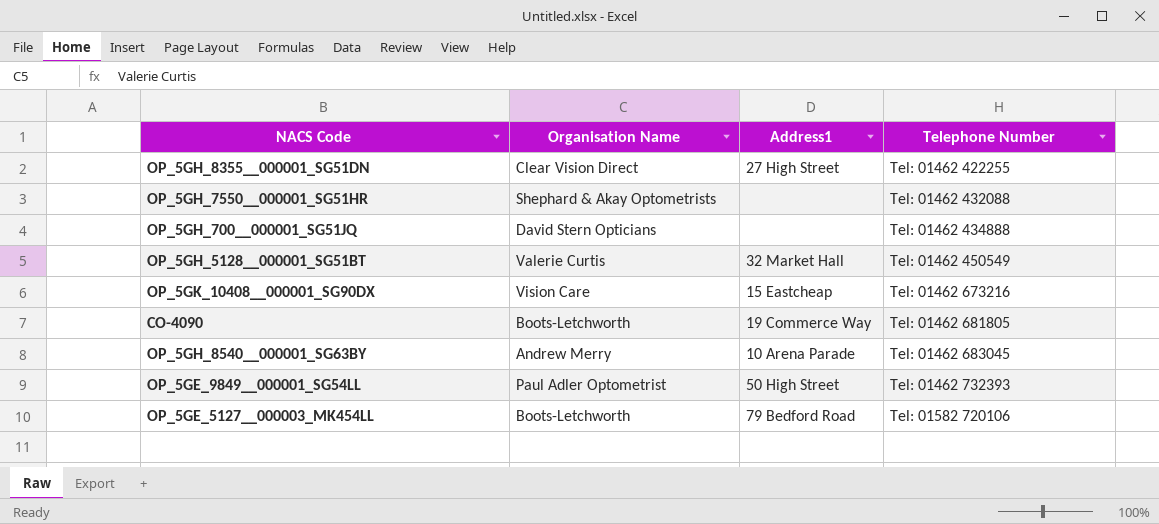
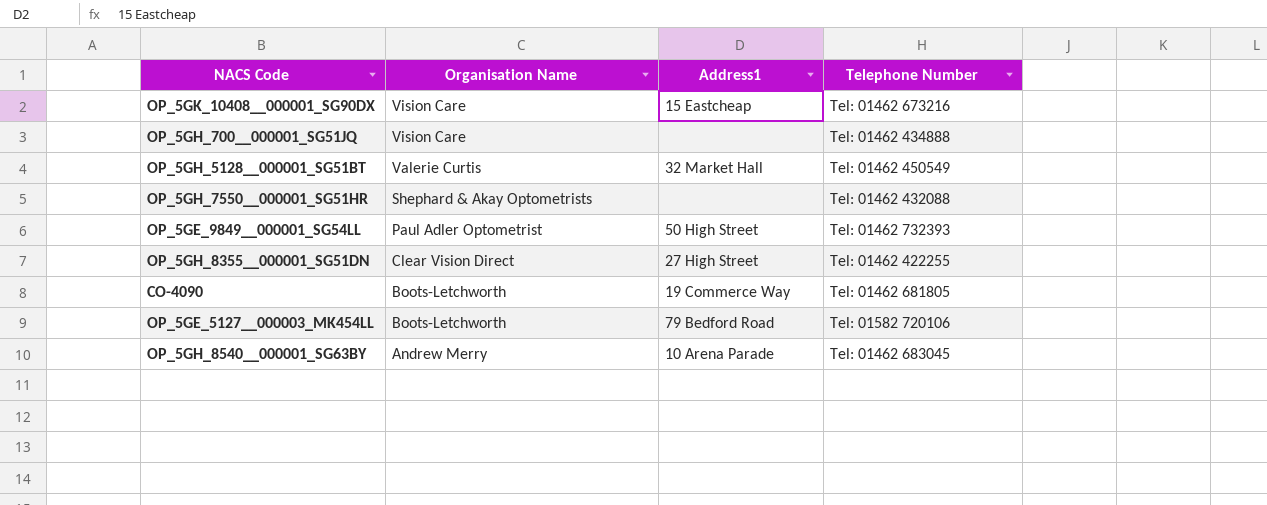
row order: Telephone Number ascending -> Organisation Name descending
OP_5GH_700__000001_SG51JQ | Organisation Name: David Stern Opticians -> Vision Care

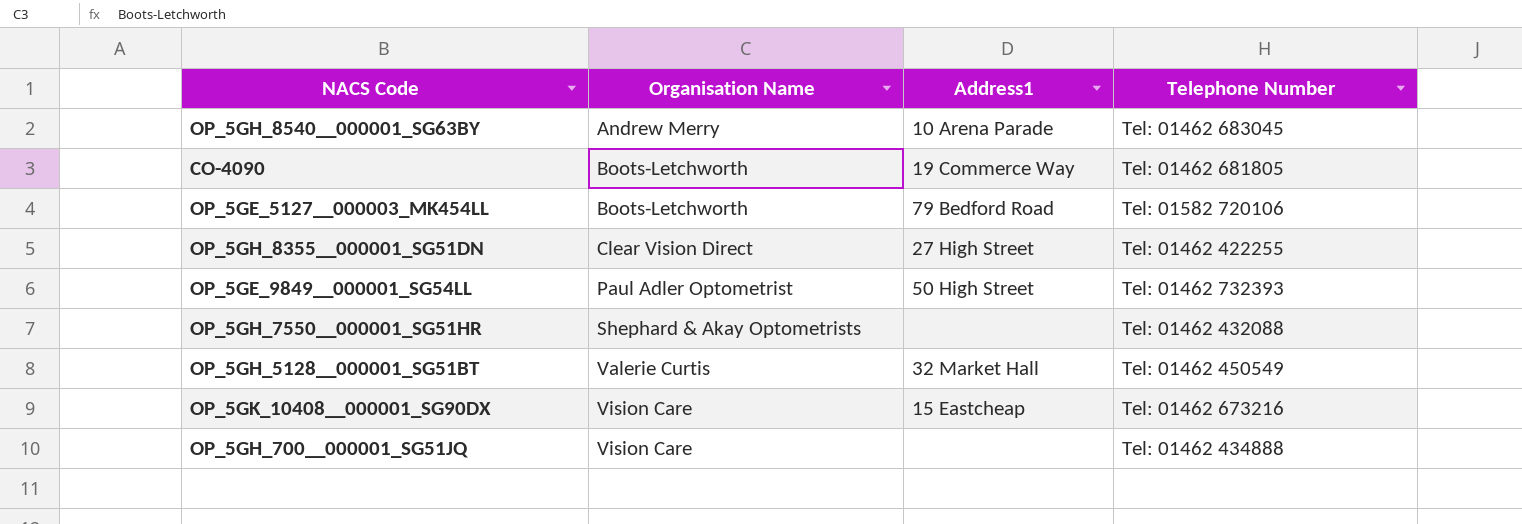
row order: Organisation Name descending -> Organisation Name ascending

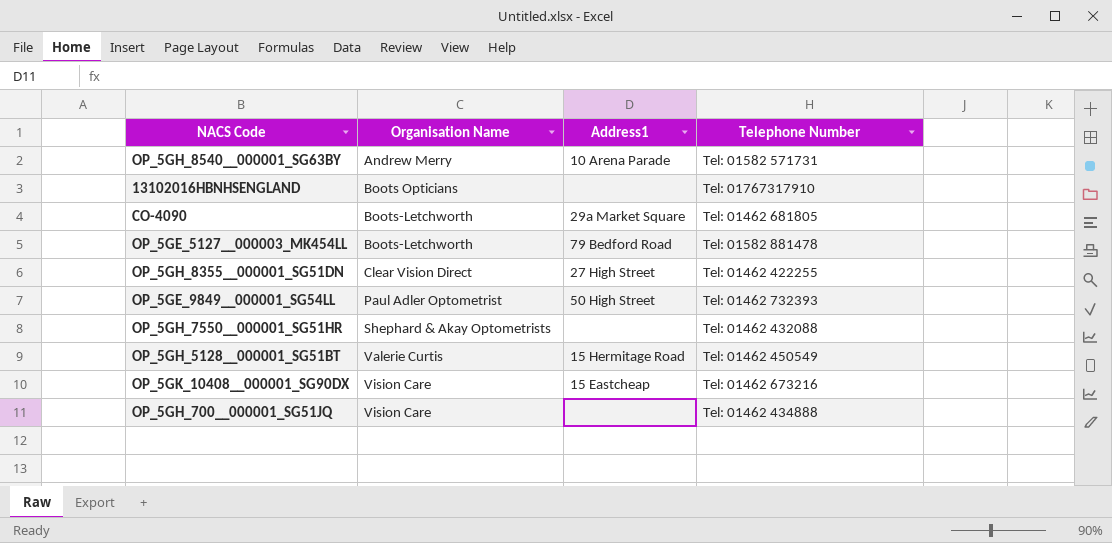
OP_5GH_8540__000001_SG63BY | Telephone Number: Tel: 01462 683045 -> Tel: 01582 571731
row 13102016HBNHSENGLAND: none -> Boots Opticians | none | Tel: 01767317910
CO-4090 | Address1: 19 Commerce Way -> 29a Market Square
OP_5GE_5127__000003_MK454LL | Telephone Number: Tel: 01582 720106 -> Tel: 01582 881478
OP_5GH_5128__000001_SG51BT | Address1: 32 Market Hall -> 15 Hermitage Road

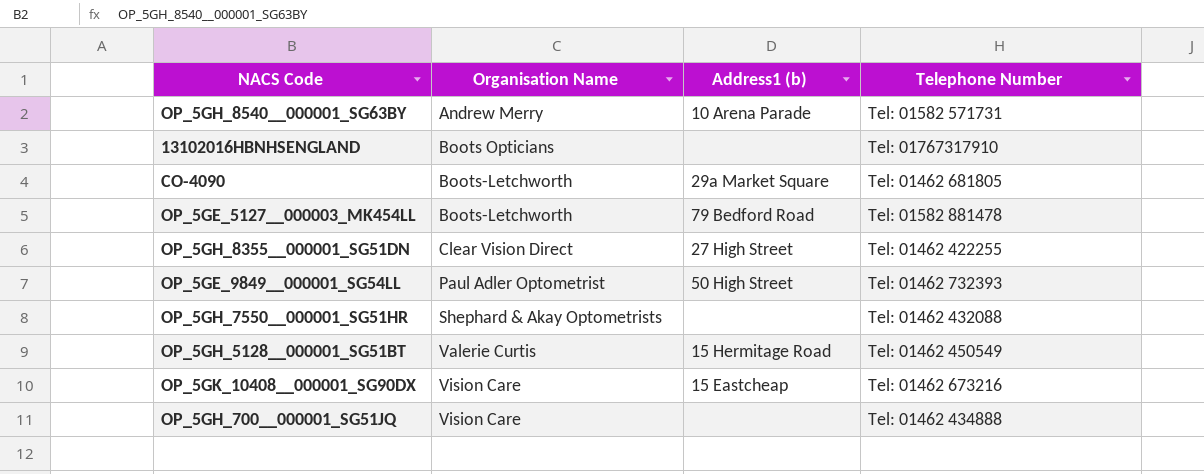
column name: Address1 -> Address1 (b)

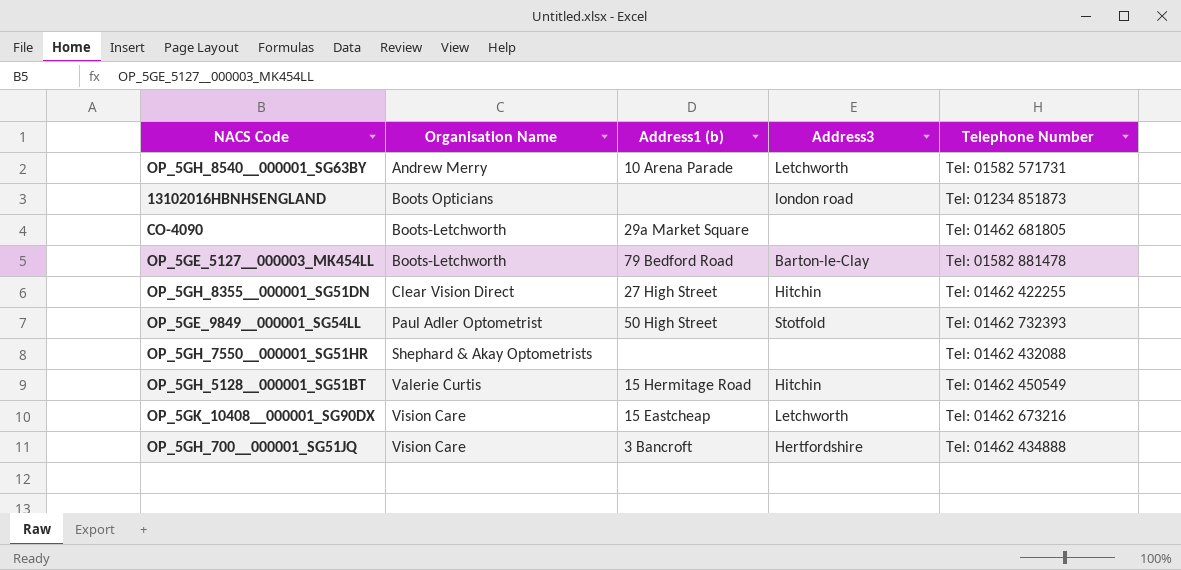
column Address3 | position: none -> 4
13102016HBNHSENGLAND | Telephone Number: Tel: 01767317910 -> Tel: 01234 851873
OP_5GH_700__000001_SG51JQ | Address1 (b): none -> 3 Bancroft

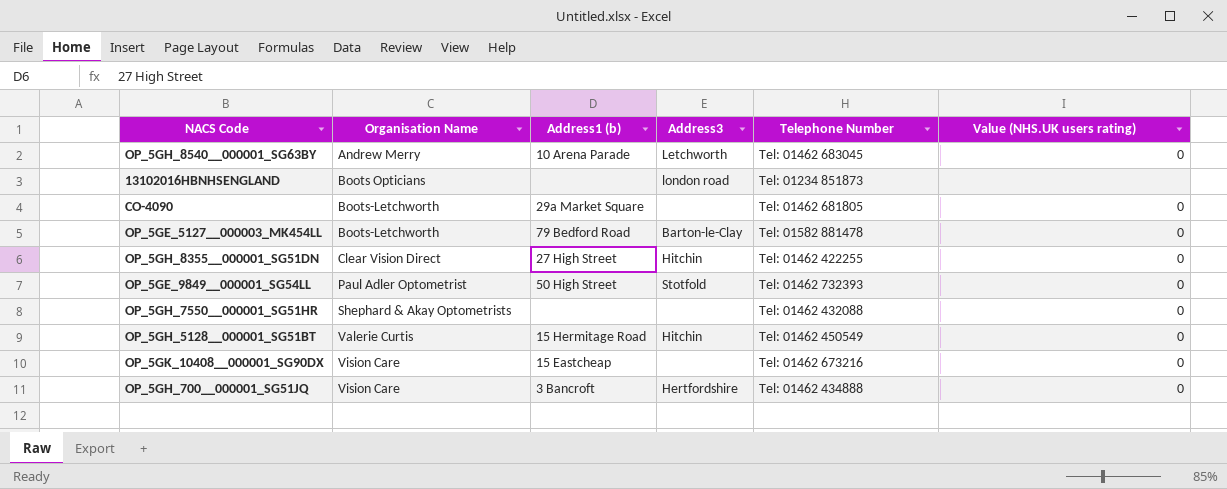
column Value (NHS.UK users rating) | position: none -> 6
OP_5GH_8540__000001_SG63BY | Telephone Number: Tel: 01582 571731 -> Tel: 01462 683045
OP_5GK_10408__000001_SG90DX | Address3: Letchworth -> none

